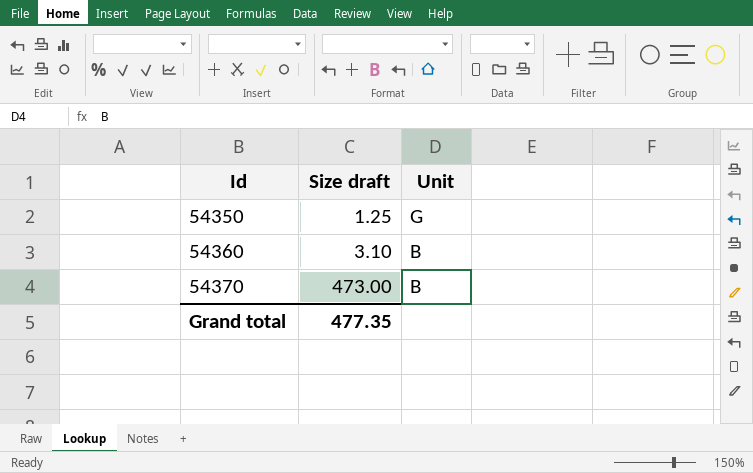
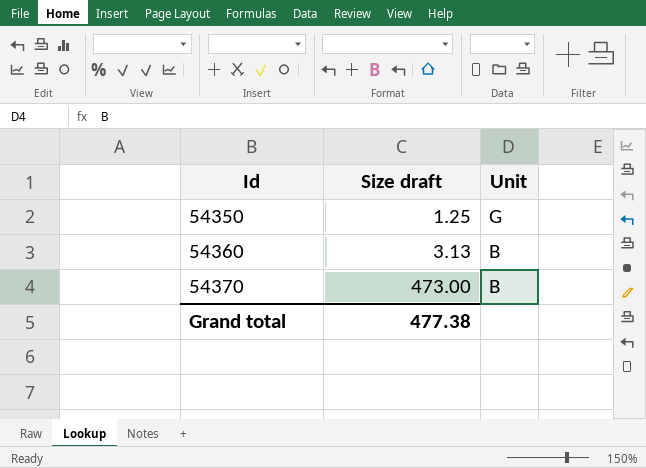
54360 | Size draft: 3.10 -> 3.13
Grand total | Size draft: 477.35 -> 477.38

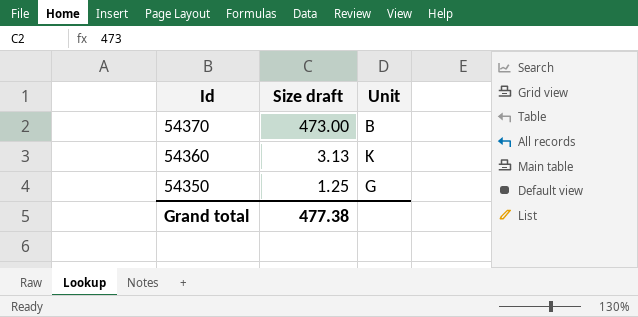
row order: Id ascending -> Id descending
54360 | Unit: B -> K

